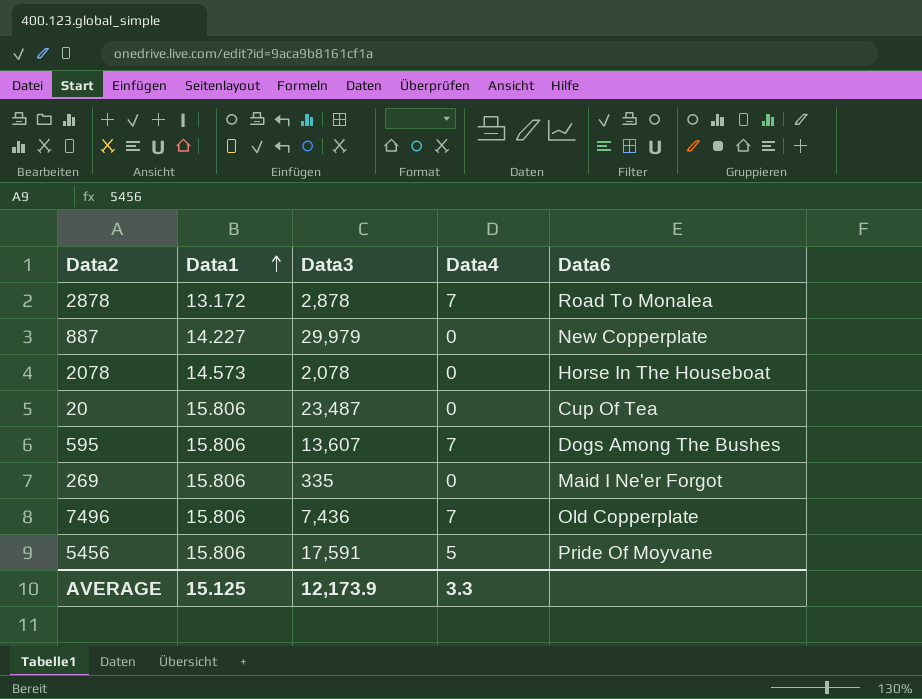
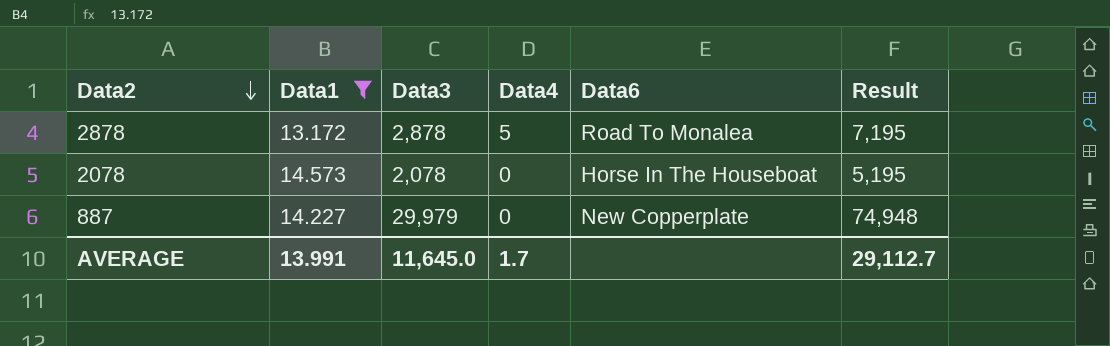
filter: none -> Data1 != 15.806
row order: Data1 ascending -> Data2 descending
column Result | formula: none -> [Data3] * 2.5
2878 | Data4: 7 -> 5
AVERAGE | Data1: 15.125 -> 13.991
AVERAGE | Data3: 12,173.9 -> 11,645.0
AVERAGE | Data4: 3.3 -> 1.7

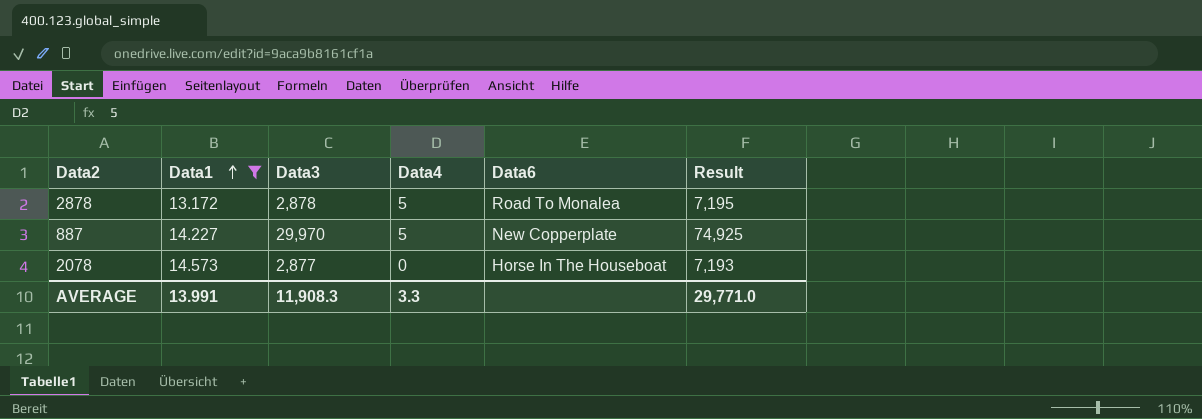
row order: Data2 descending -> Data1 ascending
887 | Data3: 29,979 -> 29,970
887 | Data4: 0 -> 5
887 | Result: 74,948 -> 74,925
2078 | Data3: 2,078 -> 2,877
2078 | Result: 5,195 -> 7,193
AVERAGE | Data3: 11,645.0 -> 11,908.3
AVERAGE | Data4: 1.7 -> 3.3
AVERAGE | Result: 29,112.7 -> 29,771.0

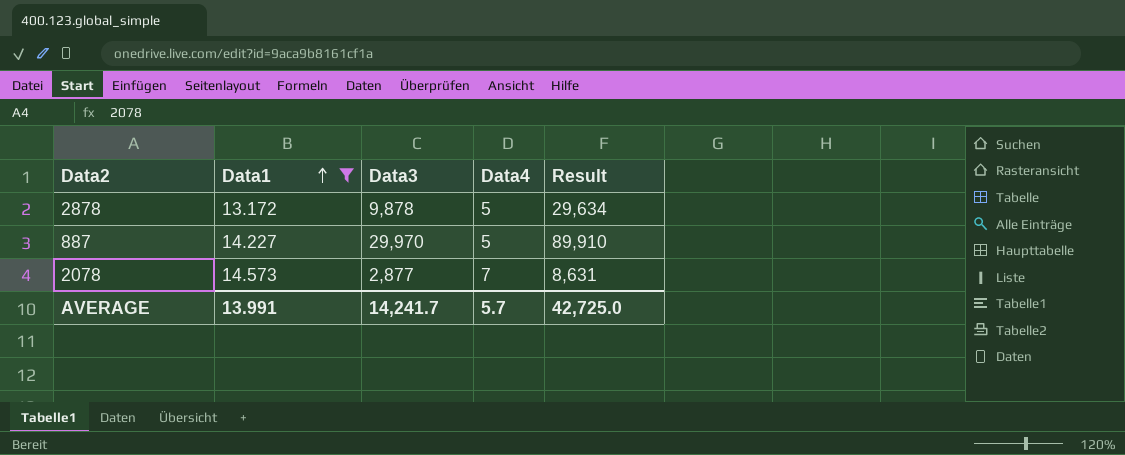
column Data6 | position: 5 -> none
column Result | formula: [Data3] * 2.5 -> [Data3] * 3
2878 | Data3: 2,878 -> 9,878
2078 | Data4: 0 -> 7
AVERAGE | Data3: 11,908.3 -> 14,241.7
AVERAGE | Data4: 3.3 -> 5.7
AVERAGE | Result: 29,771.0 -> 42,725.0

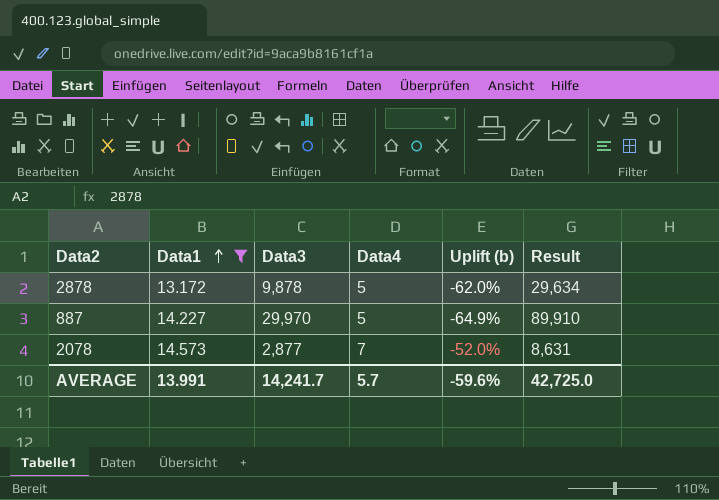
column Uplift (b) | formula: none -> ([Data4] - [Data1]) / [Data1]

